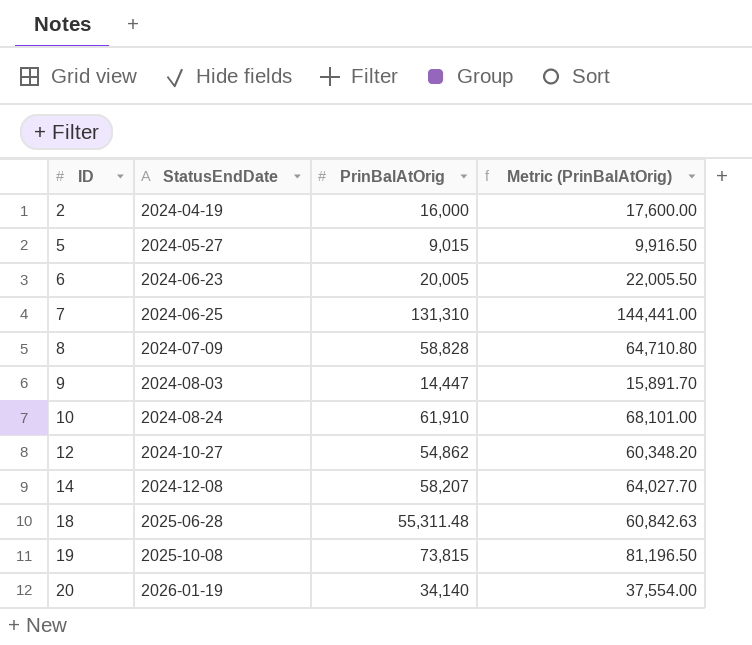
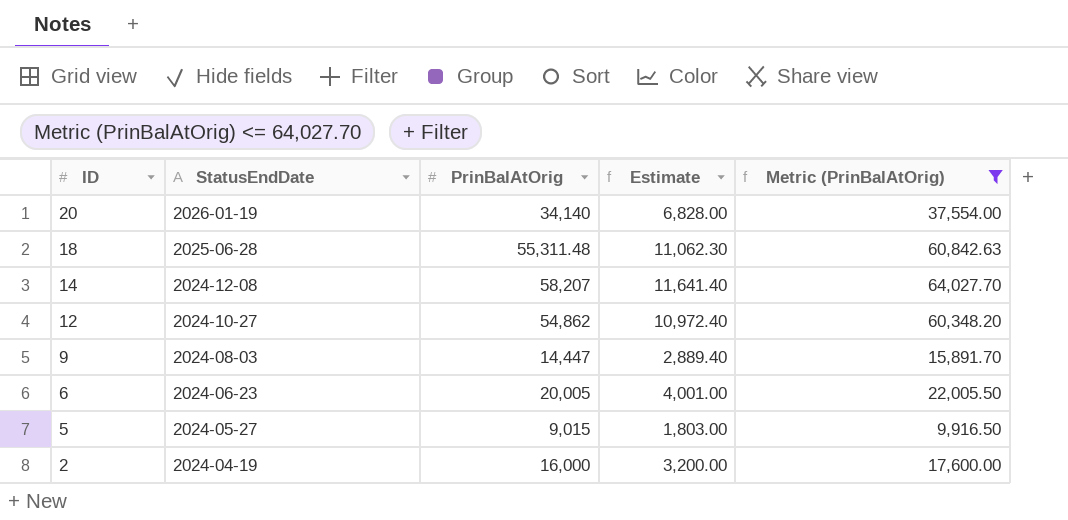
filter: none -> Metric (PrinBalAtOrig) <= 64,027.70
row order: ID ascending -> ID descending
column Estimate | formula: none -> [PrinBalAtOrig] * 0.2

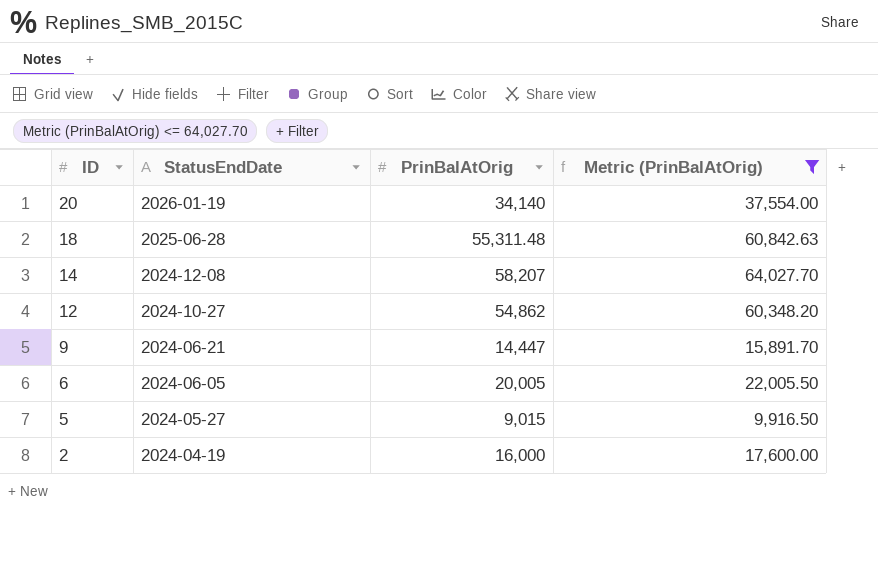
column Estimate | formula: [PrinBalAtOrig] * 0.2 -> none
9 | StatusEndDate: 2024-08-03 -> 2024-06-21
6 | StatusEndDate: 2024-06-23 -> 2024-06-05

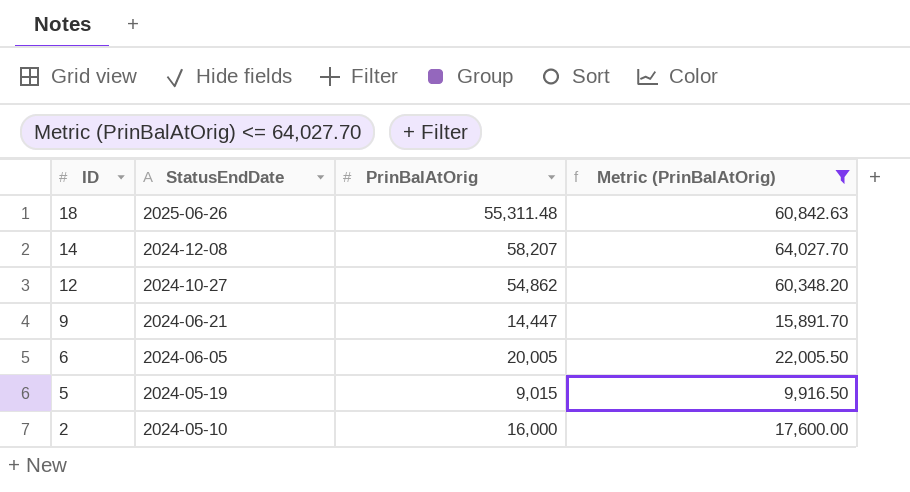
row 20: 2026-01-19 | 34,140 | 37,554.00 -> none
18 | StatusEndDate: 2025-06-28 -> 2025-06-26
5 | StatusEndDate: 2024-05-27 -> 2024-05-19
2 | StatusEndDate: 2024-04-19 -> 2024-05-10

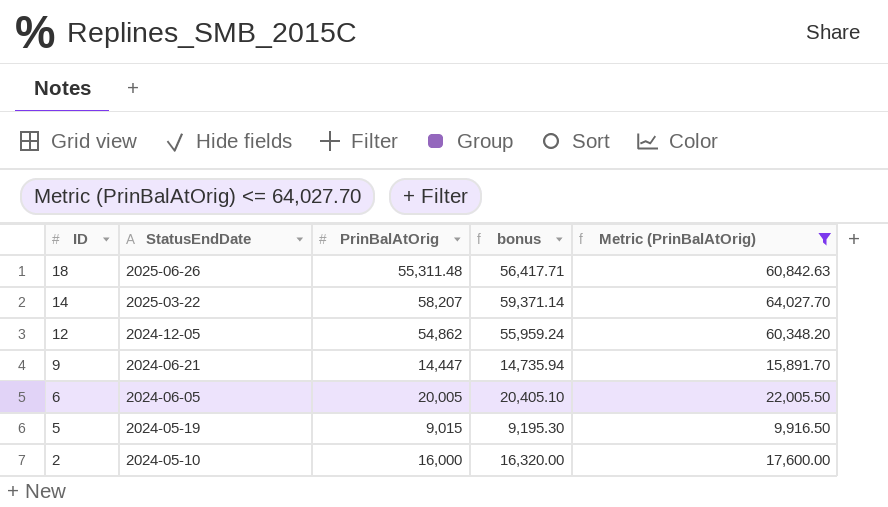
column bonus | formula: none -> [PrinBalAtOrig] * 1.02
14 | StatusEndDate: 2024-12-08 -> 2025-03-22
12 | StatusEndDate: 2024-10-27 -> 2024-12-05

